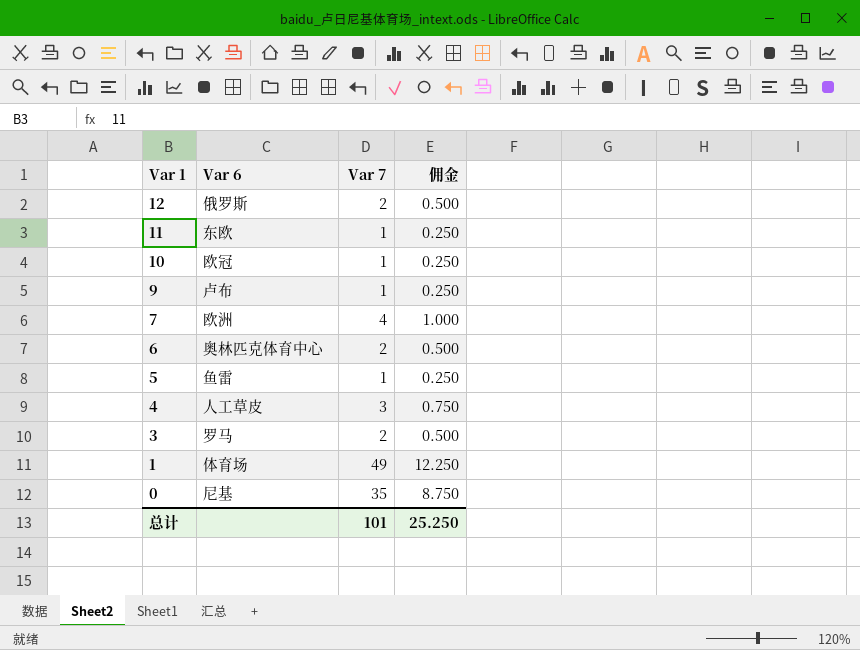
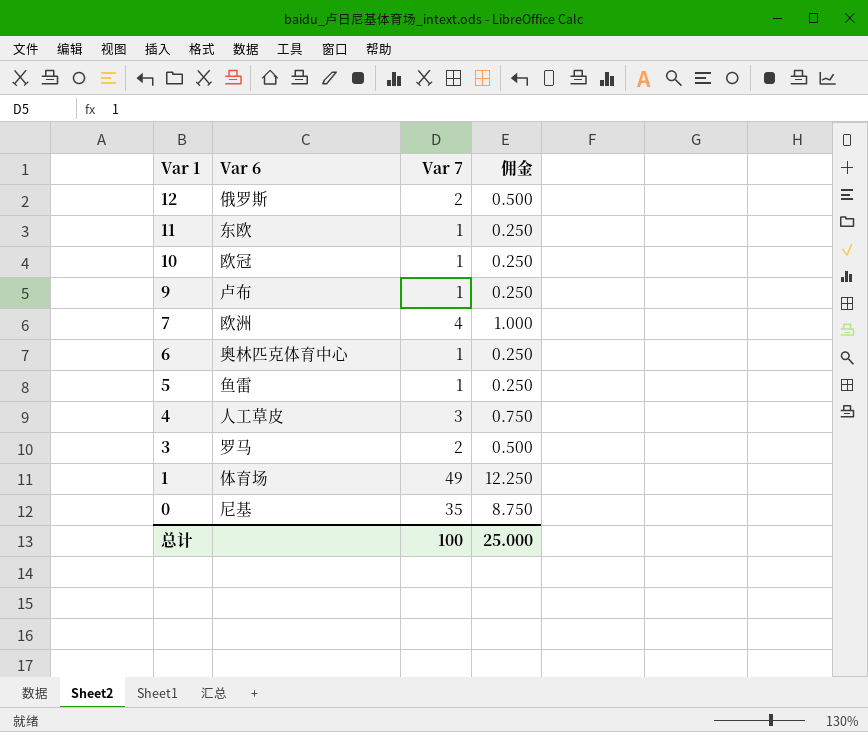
6 | Var 7: 2 -> 1
6 | 佣金: 0.500 -> 0.250
总计 | Var 7: 101 -> 100
总计 | 佣金: 25.250 -> 25.000

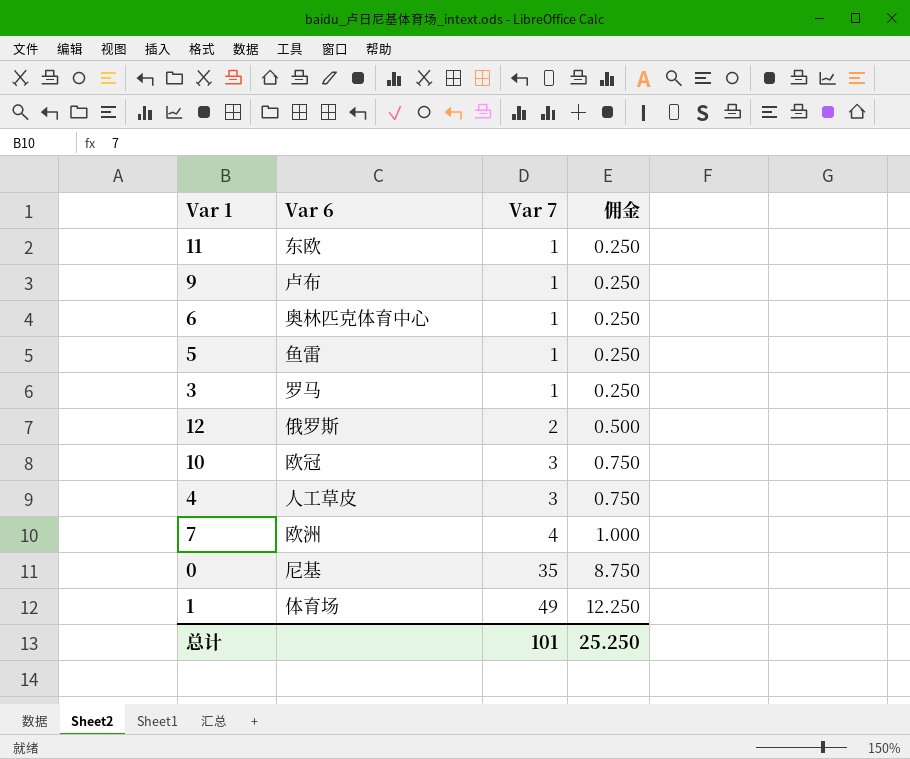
row order: Var 1 descending -> Var 7 ascending
3 | Var 7: 2 -> 1
3 | 佣金: 0.500 -> 0.250
10 | Var 7: 1 -> 3
10 | 佣金: 0.250 -> 0.750
总计 | Var 7: 100 -> 101
总计 | 佣金: 25.000 -> 25.250

